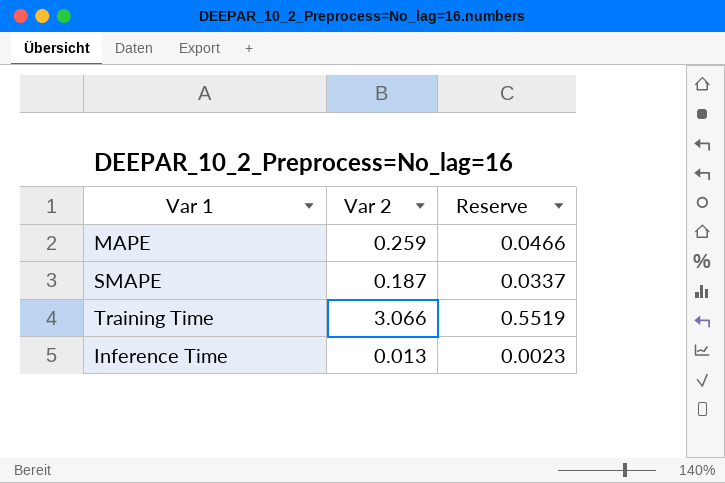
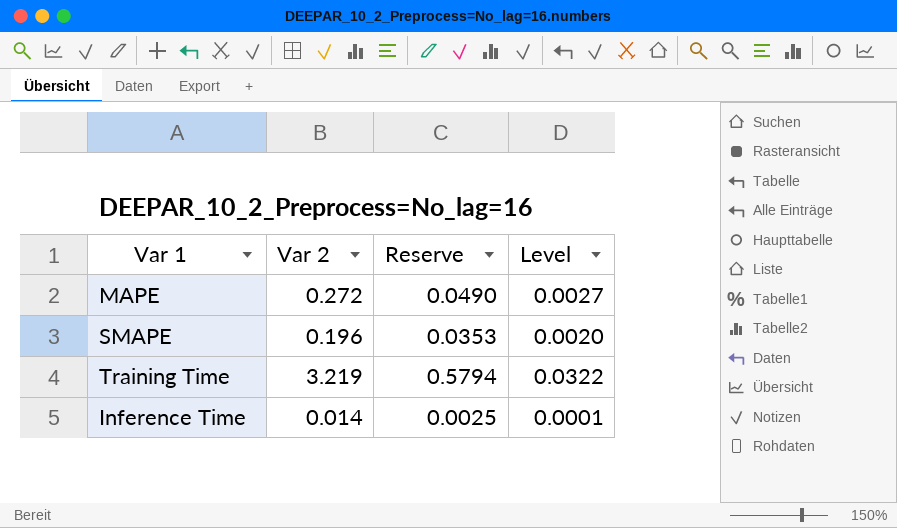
column Level | formula: none -> [Var 2] * 0.01
MAPE | Var 2: 0.259 -> 0.272
MAPE | Reserve: 0.0466 -> 0.0490
SMAPE | Var 2: 0.187 -> 0.196
SMAPE | Reserve: 0.0337 -> 0.0353
Training Time | Var 2: 3.066 -> 3.219
Training Time | Reserve: 0.5519 -> 0.5794
Inference Time | Var 2: 0.013 -> 0.014
Inference Time | Reserve: 0.0023 -> 0.0025

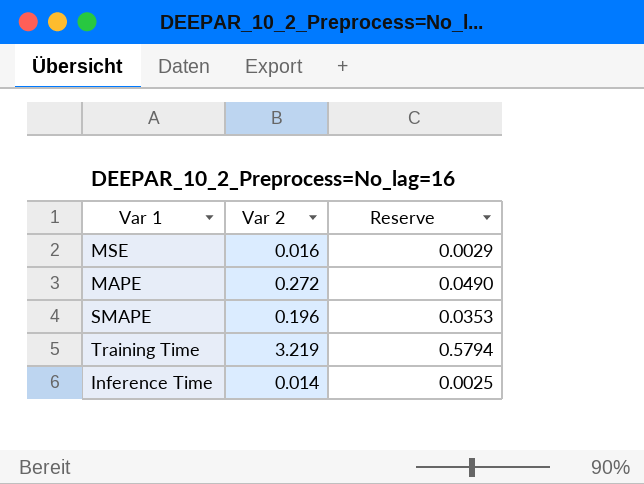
column Level | formula: [Var 2] * 0.01 -> none
row MSE: none -> 0.016 | 0.0029

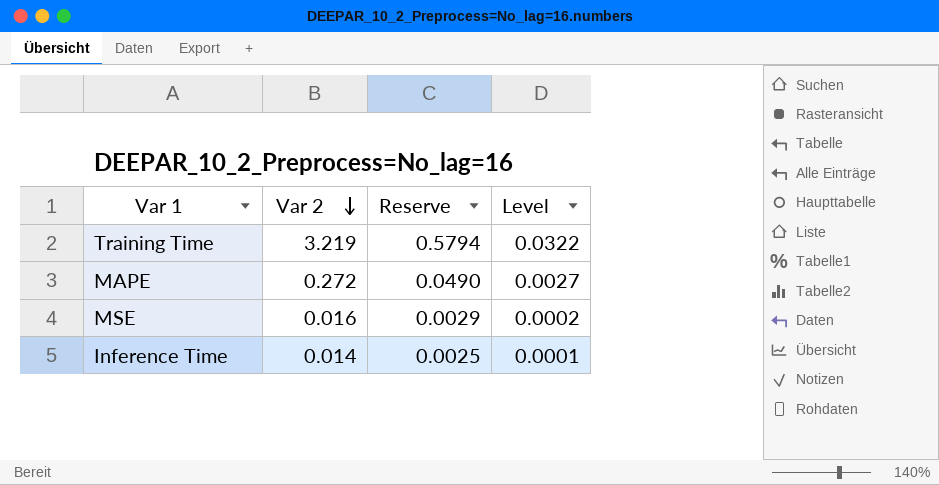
row order: none -> Var 2 descending
column Level | formula: none -> [Var 2] * 0.01
row SMAPE: 0.196 | 0.0353 -> none

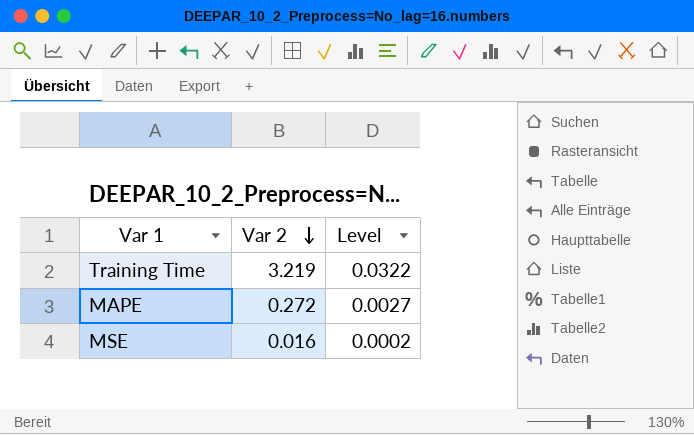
column Reserve | formula: [Var 2] * 0.18 -> none
row Inference Time: 0.014 | 0.0025 | 0.0001 -> none

